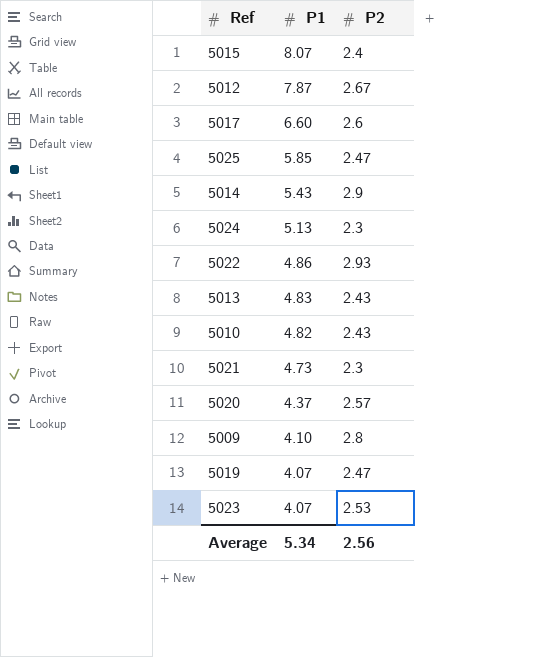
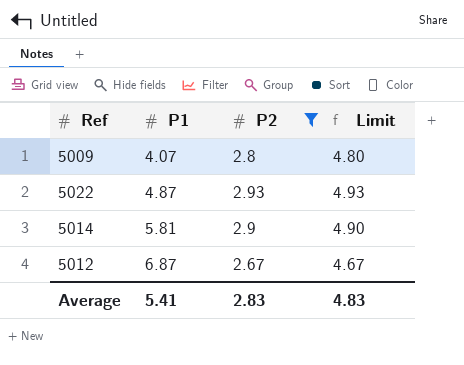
filter: none -> P2 >= 2.67
row order: P1 descending -> P1 ascending
column Limit | formula: none -> [P2] + 2
5009 | P1: 4.10 -> 4.07
5022 | P1: 4.86 -> 4.87
5014 | P1: 5.43 -> 5.81
5012 | P1: 7.87 -> 6.87
Average | P1: 5.34 -> 5.41
Average | P2: 2.56 -> 2.83

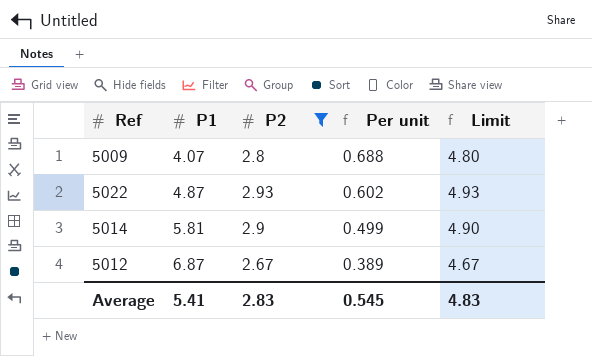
column Per unit | formula: none -> [P2] / [P1]

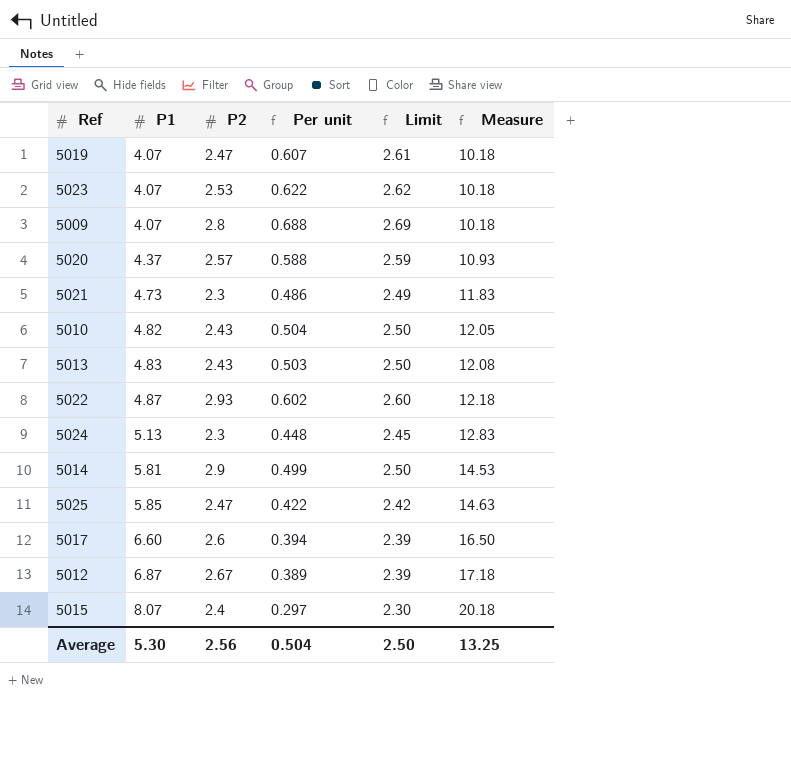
filter: P2 >= 2.67 -> none
column Limit | formula: [P2] + 2 -> [Per unit] + 2
column Measure | formula: none -> [P1] * 2.5
Average | P1: 5.41 -> 5.30
Average | P2: 2.83 -> 2.56
Average | Per unit: 0.545 -> 0.504
Average | Limit: 4.83 -> 2.50

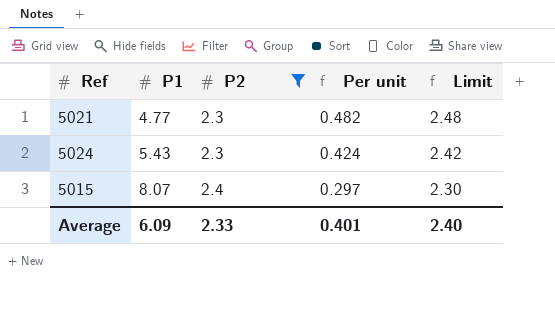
filter: none -> P2 <= 2.4
column Measure | formula: [P1] * 2.5 -> none
5021 | P1: 4.73 -> 4.77
5021 | Per unit: 0.486 -> 0.482
5021 | Limit: 2.49 -> 2.48
5024 | P1: 5.13 -> 5.43
5024 | Per unit: 0.448 -> 0.424
5024 | Limit: 2.45 -> 2.42
Average | P1: 5.30 -> 6.09
Average | P2: 2.56 -> 2.33
Average | Per unit: 0.504 -> 0.401
Average | Limit: 2.50 -> 2.40

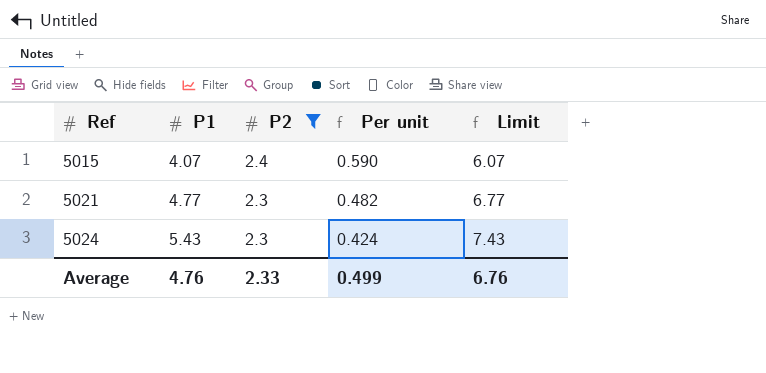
row order: P1 ascending -> Ref ascending
column Limit | formula: [Per unit] + 2 -> [P1] + 2
5015 | P1: 8.07 -> 4.07
5015 | Per unit: 0.297 -> 0.590
Average | P1: 6.09 -> 4.76
Average | Per unit: 0.401 -> 0.499
Average | Limit: 2.40 -> 6.76

